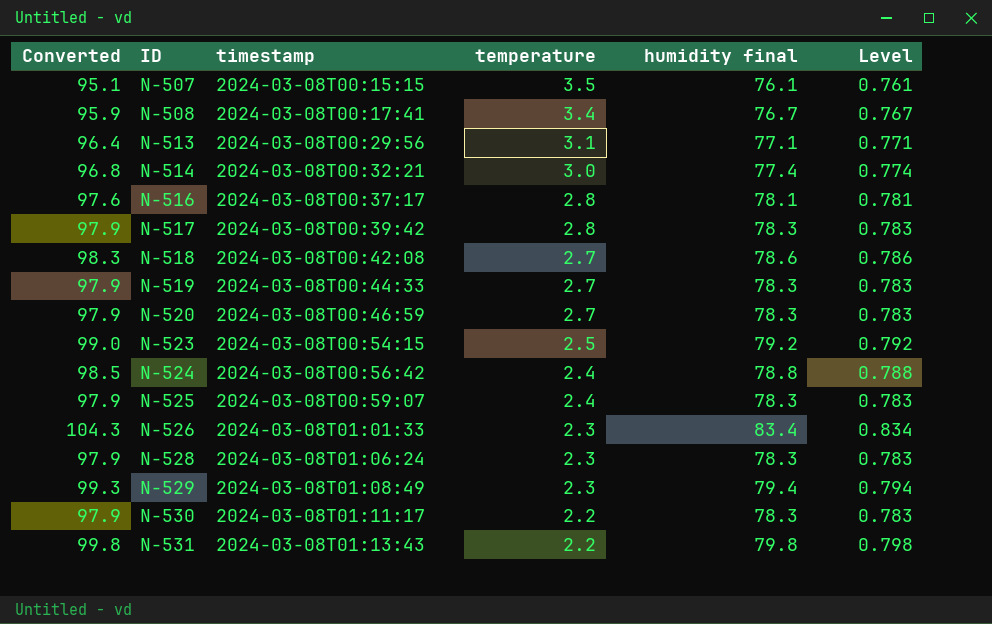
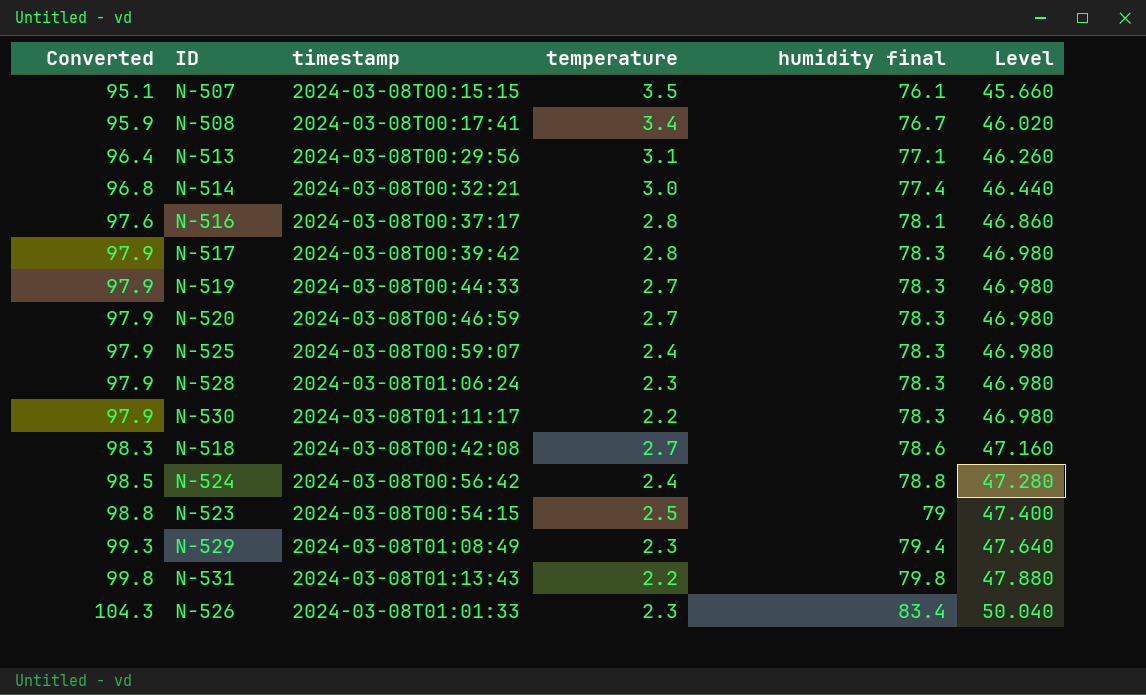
row order: ID ascending -> Converted ascending
column Level | formula: [humidity final] * 0.01 -> [humidity final] * 0.6
N-523 | Converted: 99.0 -> 98.8
N-523 | humidity final: 79.2 -> 79

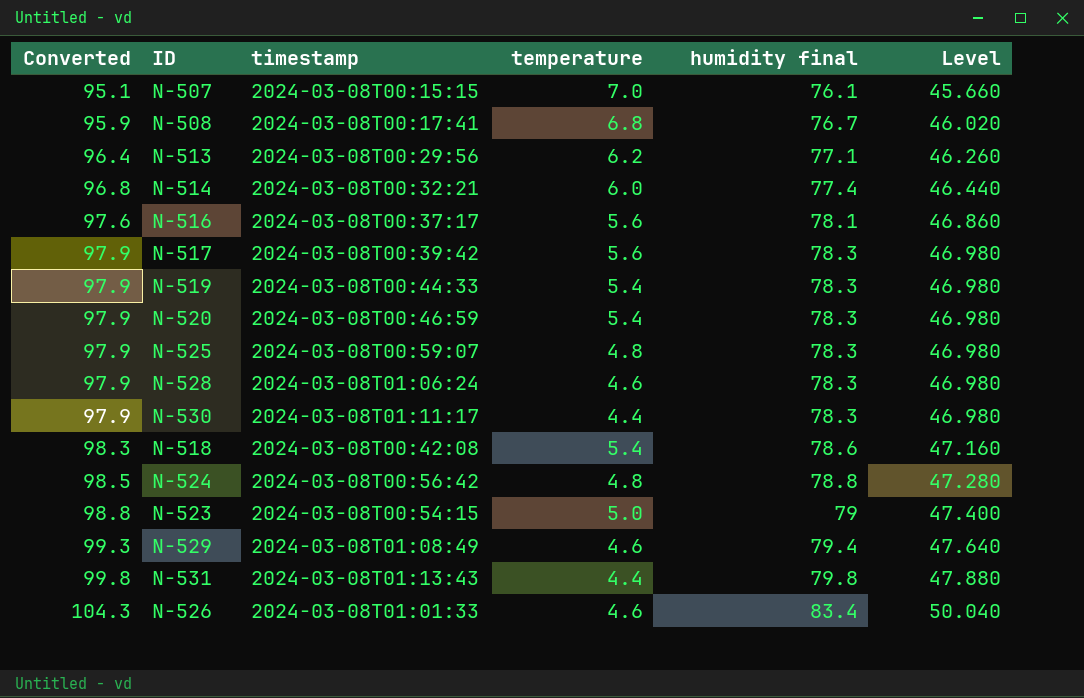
N-507 | temperature: 3.5 -> 7.0
N-508 | temperature: 3.4 -> 6.8
N-513 | temperature: 3.1 -> 6.2
N-514 | temperature: 3.0 -> 6.0
N-516 | temperature: 2.8 -> 5.6
N-517 | temperature: 2.8 -> 5.6
N-519 | temperature: 2.7 -> 5.4
N-520 | temperature: 2.7 -> 5.4
N-525 | temperature: 2.4 -> 4.8
N-528 | temperature: 2.3 -> 4.6
N-530 | temperature: 2.2 -> 4.4
N-518 | temperature: 2.7 -> 5.4
N-524 | temperature: 2.4 -> 4.8
N-523 | temperature: 2.5 -> 5.0
N-529 | temperature: 2.3 -> 4.6
N-531 | temperature: 2.2 -> 4.4
N-526 | temperature: 2.3 -> 4.6

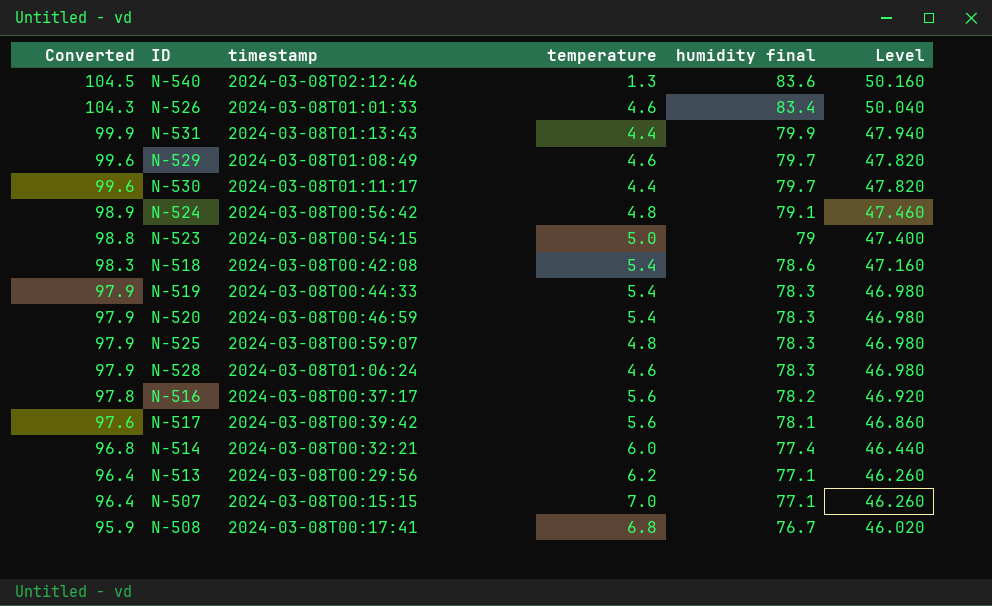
row order: Converted ascending -> Converted descending
row N-540: none -> 104.5 | 2024-03-08T02:12:46 | 1.3 | 83.6 | 50.160
N-531 | Converted: 99.8 -> 99.9
N-531 | humidity final: 79.8 -> 79.9
N-531 | Level: 47.880 -> 47.940
N-529 | Converted: 99.3 -> 99.6
N-529 | humidity final: 79.4 -> 79.7
N-529 | Level: 47.640 -> 47.820
N-530 | Converted: 97.9 -> 99.6
N-530 | humidity final: 78.3 -> 79.7
N-530 | Level: 46.980 -> 47.820
N-524 | Converted: 98.5 -> 98.9
N-524 | humidity final: 78.8 -> 79.1
N-524 | Level: 47.280 -> 47.460
N-516 | Converted: 97.6 -> 97.8
N-516 | humidity final: 78.1 -> 78.2
N-516 | Level: 46.860 -> 46.920
N-517 | Converted: 97.9 -> 97.6
N-517 | humidity final: 78.3 -> 78.1
N-517 | Level: 46.980 -> 46.860
N-507 | Converted: 95.1 -> 96.4
N-507 | humidity final: 76.1 -> 77.1
N-507 | Level: 45.660 -> 46.260

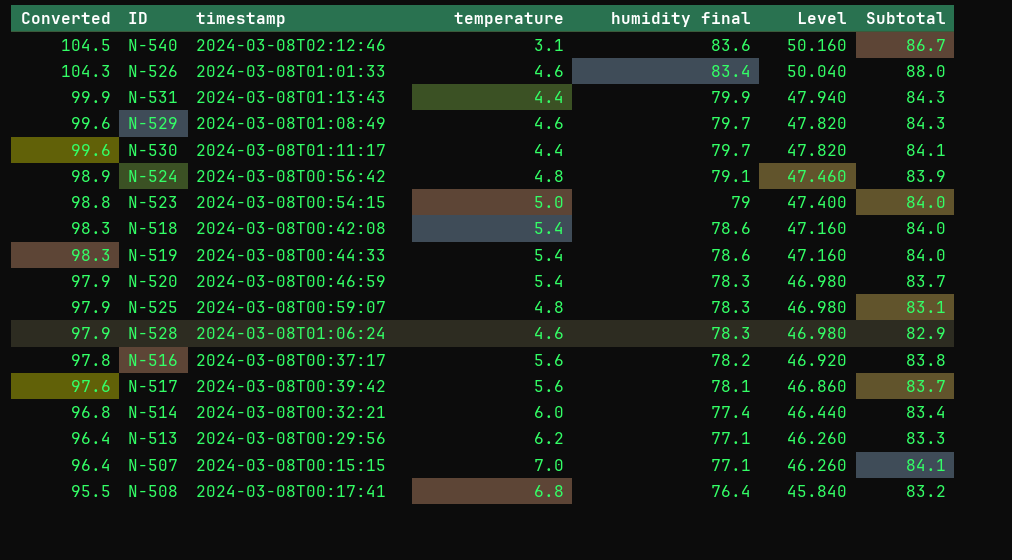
column Subtotal | formula: none -> [temperature] + [humidity final]
N-540 | temperature: 1.3 -> 3.1
N-519 | Converted: 97.9 -> 98.3
N-519 | humidity final: 78.3 -> 78.6
N-519 | Level: 46.980 -> 47.160
N-508 | Converted: 95.9 -> 95.5
N-508 | humidity final: 76.7 -> 76.4
N-508 | Level: 46.020 -> 45.840

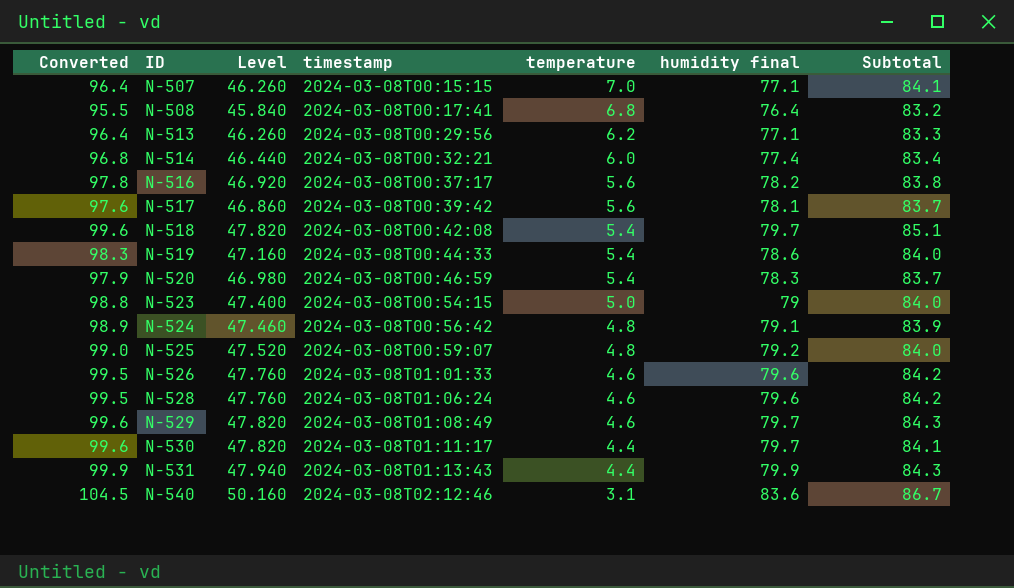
row order: Converted descending -> ID ascending
column Level | position: 6 -> 3
N-518 | Converted: 98.3 -> 99.6
N-518 | Level: 47.160 -> 47.820
N-518 | humidity final: 78.6 -> 79.7
N-518 | Subtotal: 84.0 -> 85.1
N-525 | Converted: 97.9 -> 99.0
N-525 | Level: 46.980 -> 47.520
N-525 | humidity final: 78.3 -> 79.2
N-525 | Subtotal: 83.1 -> 84.0
N-526 | Converted: 104.3 -> 99.5
N-526 | Level: 50.040 -> 47.760
N-526 | humidity final: 83.4 -> 79.6
N-526 | Subtotal: 88.0 -> 84.2
N-528 | Converted: 97.9 -> 99.5
N-528 | Level: 46.980 -> 47.760
N-528 | humidity final: 78.3 -> 79.6
N-528 | Subtotal: 82.9 -> 84.2

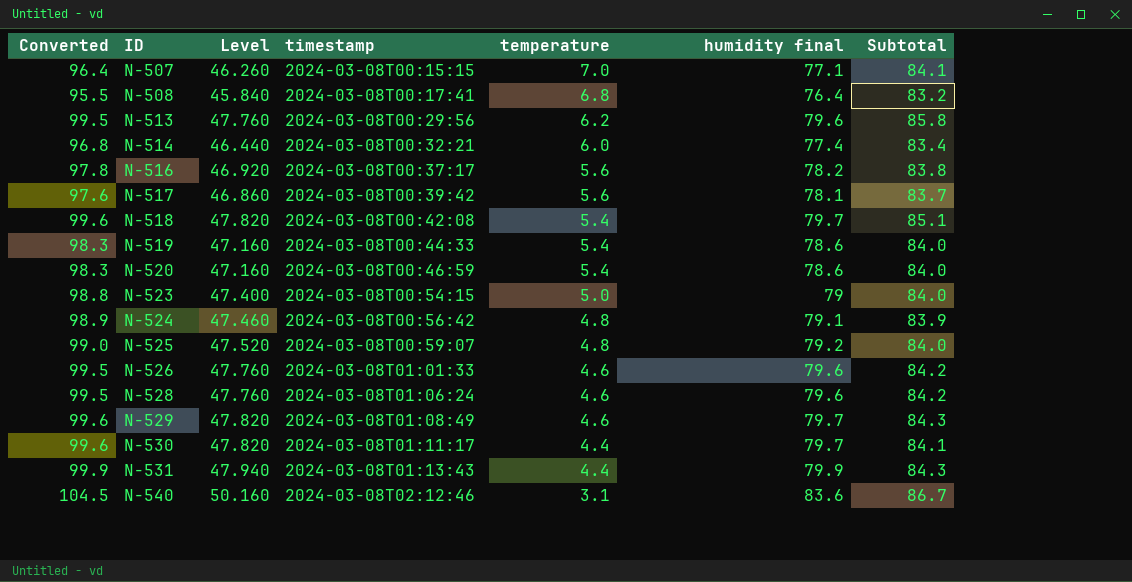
N-513 | Converted: 96.4 -> 99.5
N-513 | Level: 46.260 -> 47.760
N-513 | humidity final: 77.1 -> 79.6
N-513 | Subtotal: 83.3 -> 85.8
N-520 | Converted: 97.9 -> 98.3
N-520 | Level: 46.980 -> 47.160
N-520 | humidity final: 78.3 -> 78.6
N-520 | Subtotal: 83.7 -> 84.0

